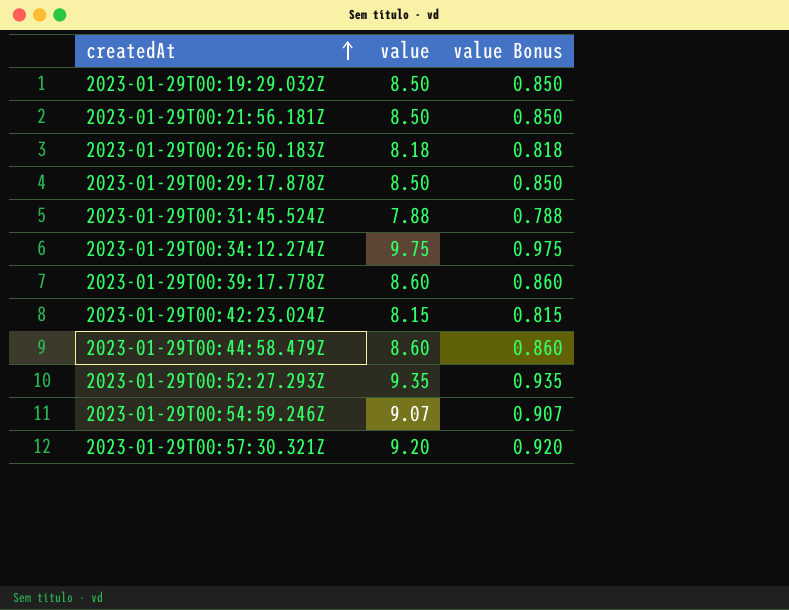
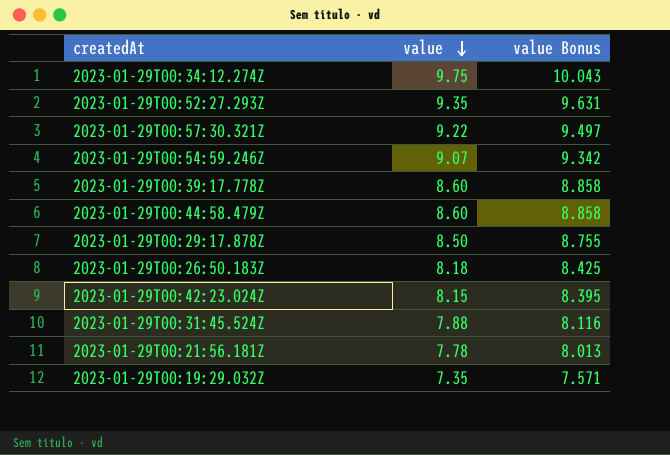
row order: createdAt ascending -> value descending
column value Bonus | formula: [value] * 0.1 -> [value] * 1.03
2023-01-29T00:57:30.321Z | value: 9.20 -> 9.22
2023-01-29T00:21:56.181Z | value: 8.50 -> 7.78
2023-01-29T00:19:29.032Z | value: 8.50 -> 7.35

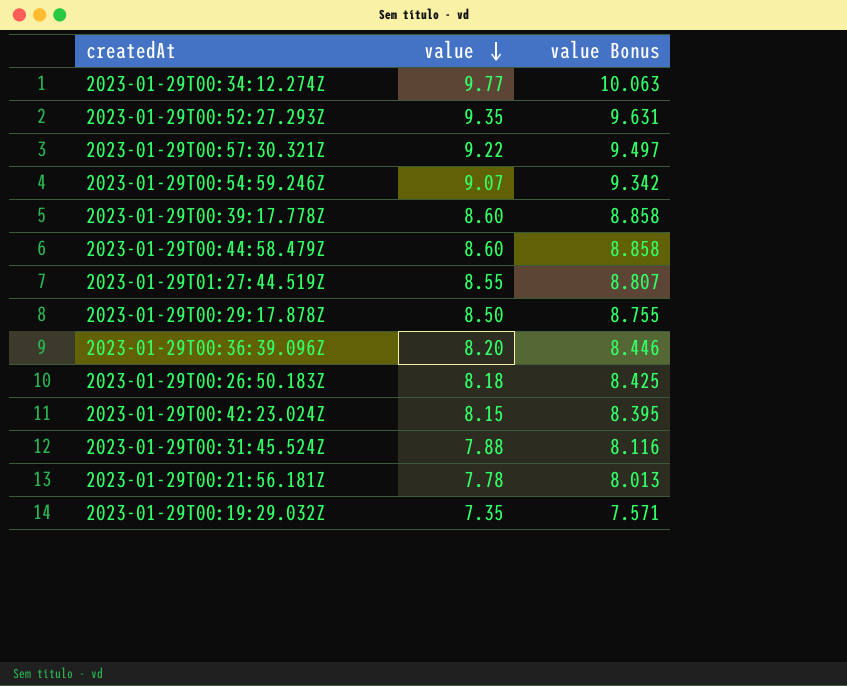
2023-01-29T00:34:12.274Z | value: 9.75 -> 9.77
2023-01-29T00:34:12.274Z | value Bonus: 10.043 -> 10.063
row 2023-01-29T01:27:44.519Z: none -> 8.55 | 8.807
row 2023-01-29T00:36:39.096Z: none -> 8.20 | 8.446

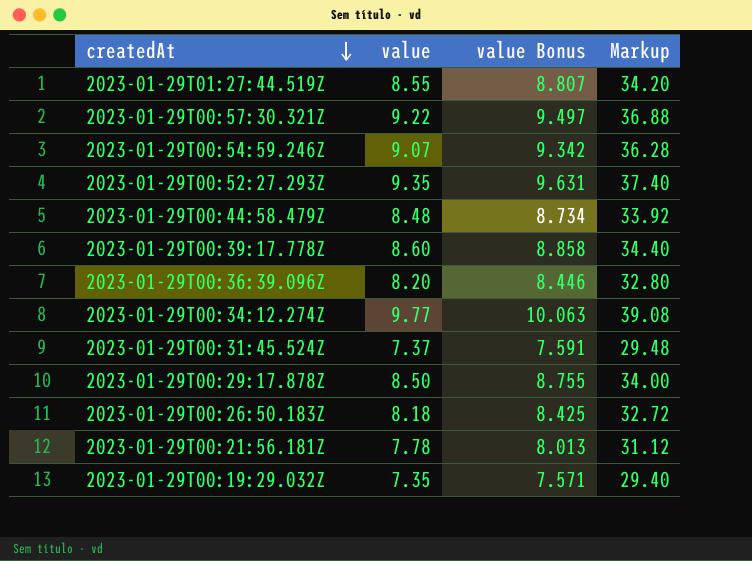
row order: value descending -> createdAt descending
column Markup | formula: none -> [value] * 4
row 2023-01-29T00:42:23.024Z: 8.15 | 8.395 -> none
2023-01-29T00:44:58.479Z | value: 8.60 -> 8.48
2023-01-29T00:44:58.479Z | value Bonus: 8.858 -> 8.734
2023-01-29T00:31:45.524Z | value: 7.88 -> 7.37
2023-01-29T00:31:45.524Z | value Bonus: 8.116 -> 7.591

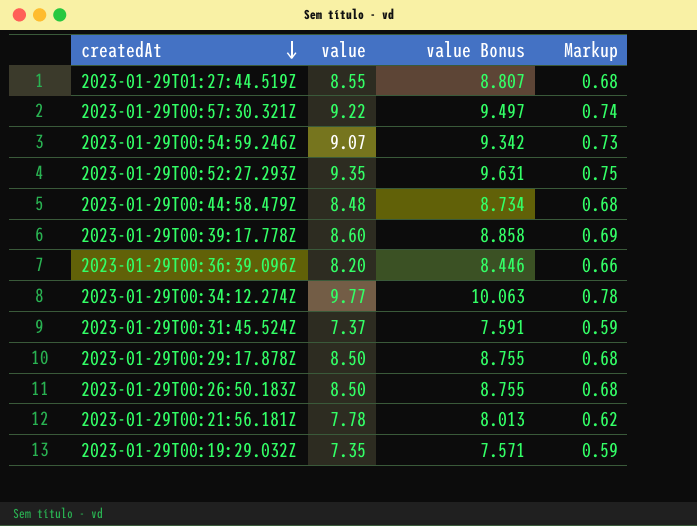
column Markup | formula: [value] * 4 -> [value] * 0.08
2023-01-29T00:26:50.183Z | value: 8.18 -> 8.50
2023-01-29T00:26:50.183Z | value Bonus: 8.425 -> 8.755

